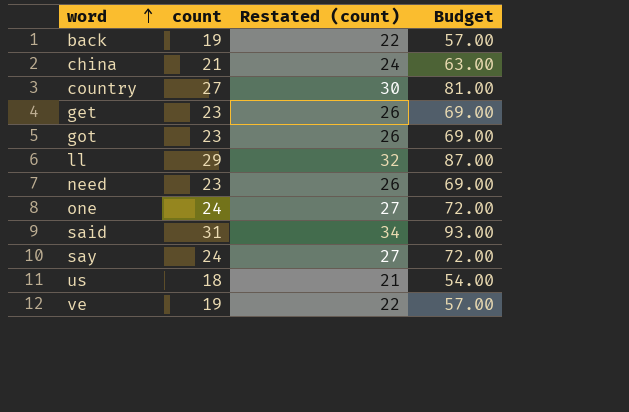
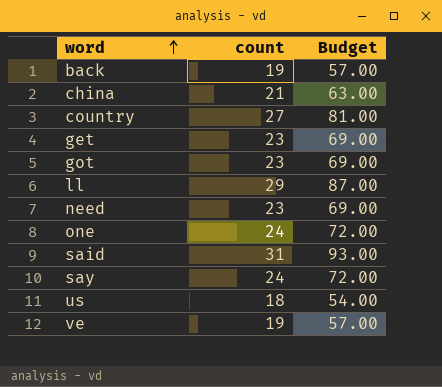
column Restated (count) | formula: [count] + 3 -> none

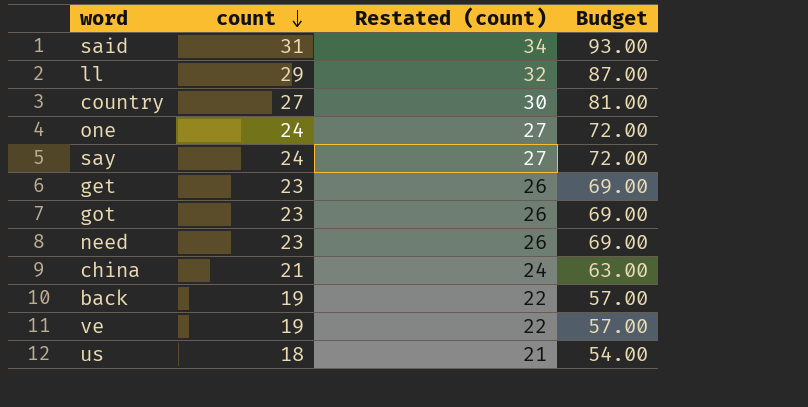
row order: word ascending -> count descending
column Restated (count) | formula: none -> [count] + 3

